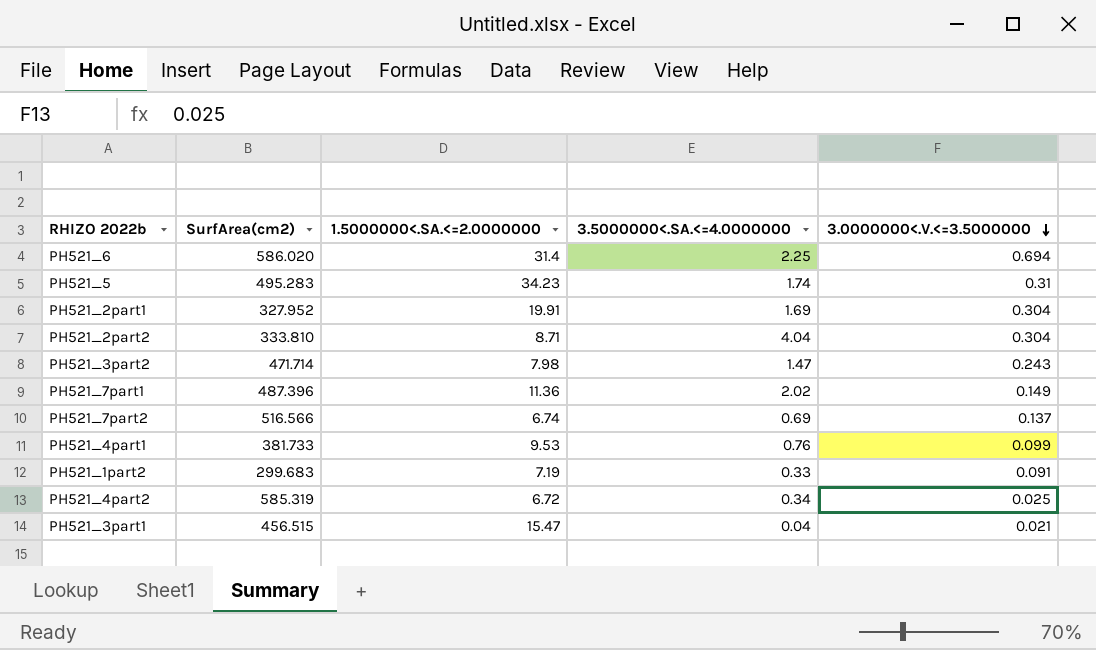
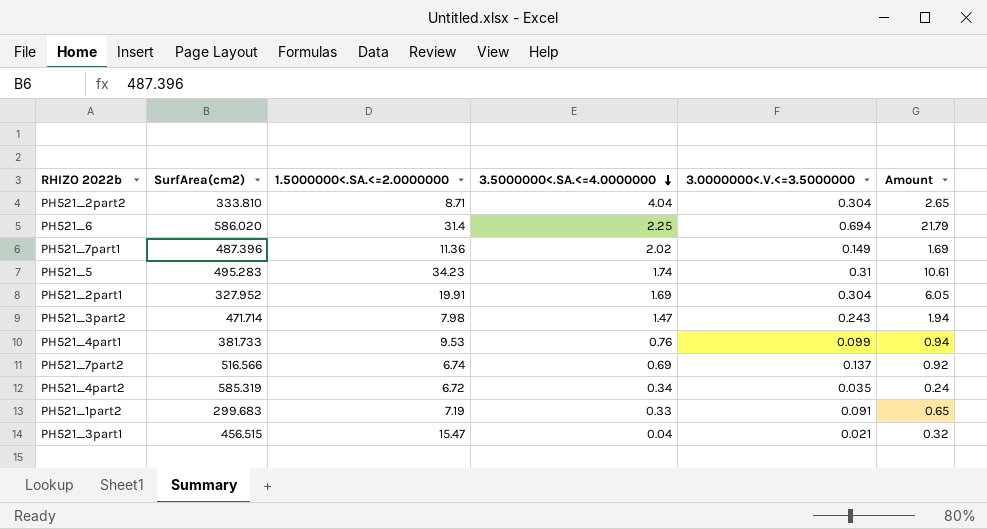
row order: 3.0000000<.V.<=3.5000000 descending -> 3.5000000<.SA.<=4.0000000 descending
column Amount | formula: none -> [1.5000000<.SA.<=2.0000000] * [3.0000000<.V.<=3.5000000]
PH521_4part2 | 3.0000000<.V.<=3.5000000: 0.025 -> 0.035

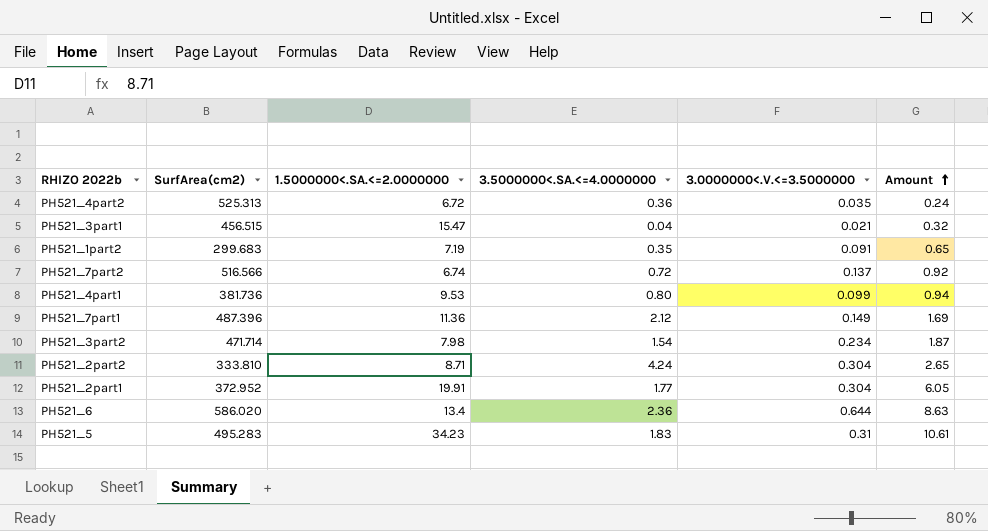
row order: 3.5000000<.SA.<=4.0000000 descending -> Amount ascending
PH521_4part2 | SurfArea(cm2): 585.319 -> 525.313
PH521_4part2 | 3.5000000<.SA.<=4.0000000: 0.34 -> 0.36
PH521_1part2 | 3.5000000<.SA.<=4.0000000: 0.33 -> 0.35
PH521_7part2 | 3.5000000<.SA.<=4.0000000: 0.69 -> 0.72
PH521_4part1 | SurfArea(cm2): 381.733 -> 381.736
PH521_4part1 | 3.5000000<.SA.<=4.0000000: 0.76 -> 0.80
PH521_7part1 | 3.5000000<.SA.<=4.0000000: 2.02 -> 2.12
PH521_3part2 | 3.5000000<.SA.<=4.0000000: 1.47 -> 1.54
PH521_3part2 | 3.0000000<.V.<=3.5000000: 0.243 -> 0.234
PH521_3part2 | Amount: 1.94 -> 1.87
PH521_2part2 | 3.5000000<.SA.<=4.0000000: 4.04 -> 4.24
PH521_2part1 | SurfArea(cm2): 327.952 -> 372.952
PH521_2part1 | 3.5000000<.SA.<=4.0000000: 1.69 -> 1.77
PH521_6 | 1.5000000<.SA.<=2.0000000: 31.4 -> 13.4
PH521_6 | 3.5000000<.SA.<=4.0000000: 2.25 -> 2.36
PH521_6 | 3.0000000<.V.<=3.5000000: 0.694 -> 0.644
PH521_6 | Amount: 21.79 -> 8.63
PH521_5 | 3.5000000<.SA.<=4.0000000: 1.74 -> 1.83

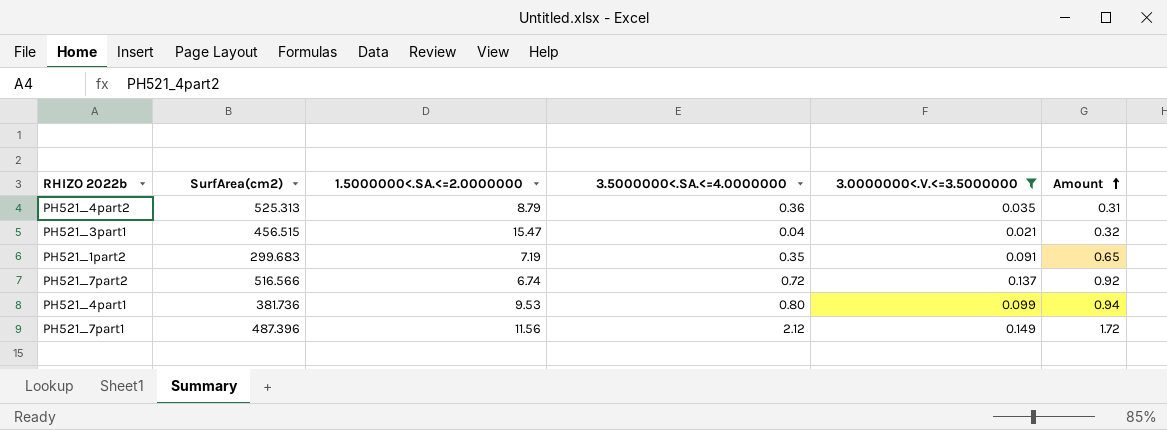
filter: none -> 3.0000000<.V.<=3.5000000 <= 0.149
PH521_4part2 | 1.5000000<.SA.<=2.0000000: 6.72 -> 8.79
PH521_4part2 | Amount: 0.24 -> 0.31
PH521_7part1 | 1.5000000<.SA.<=2.0000000: 11.36 -> 11.56
PH521_7part1 | Amount: 1.69 -> 1.72

